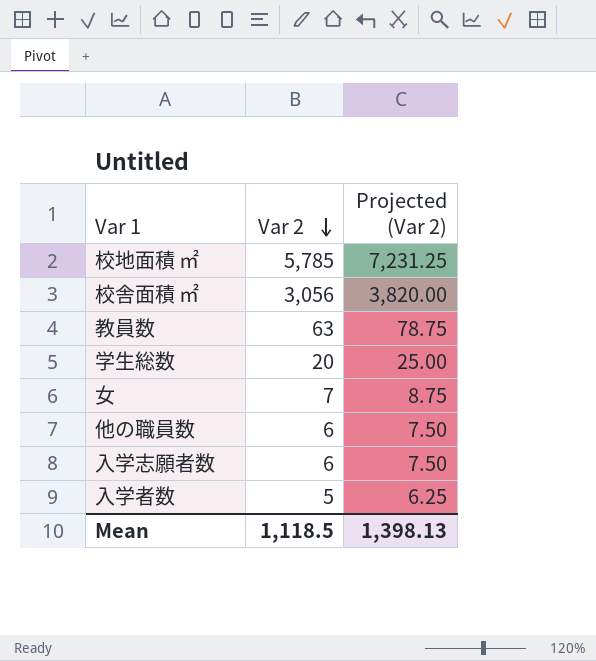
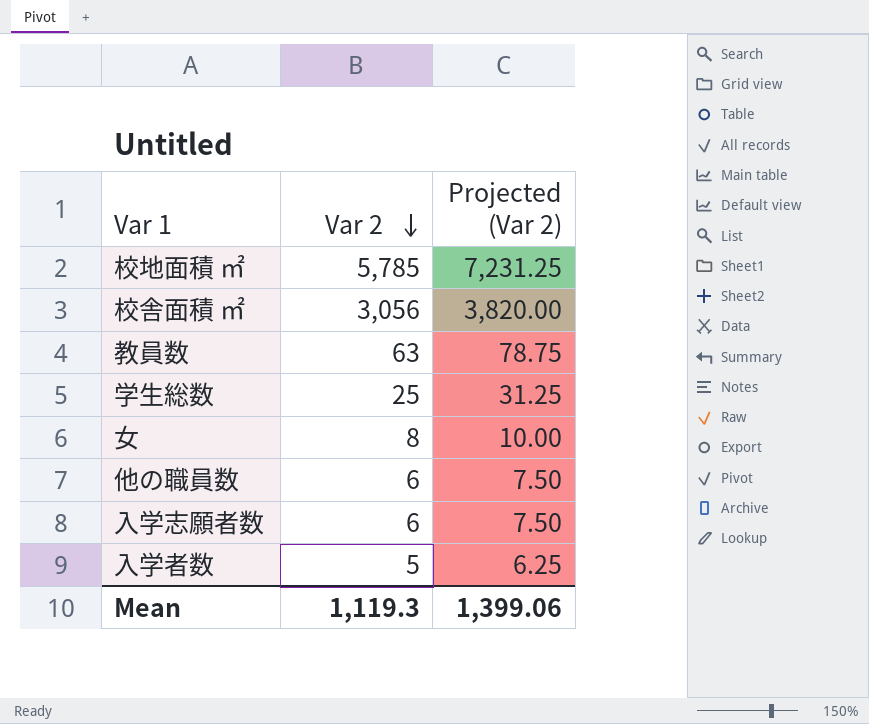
学生総数 | Var 2: 20 -> 25
学生総数 | Projected (Var 2): 25.00 -> 31.25
女 | Var 2: 7 -> 8
女 | Projected (Var 2): 8.75 -> 10.00
Mean | Var 2: 1,118.5 -> 1,119.3
Mean | Projected (Var 2): 1,398.13 -> 1,399.06

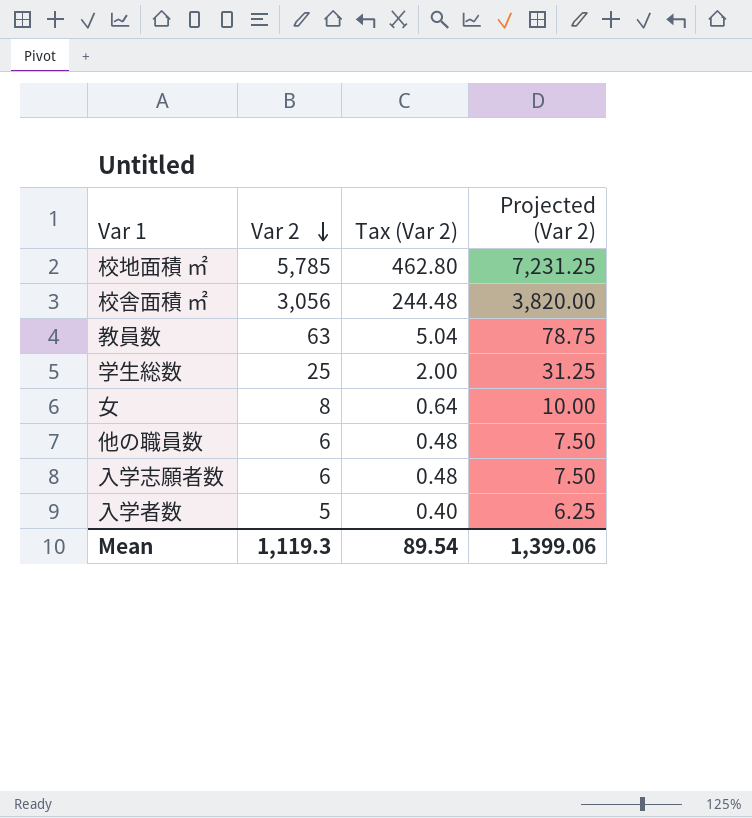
column Tax (Var 2) | formula: none -> [Var 2] * 0.08

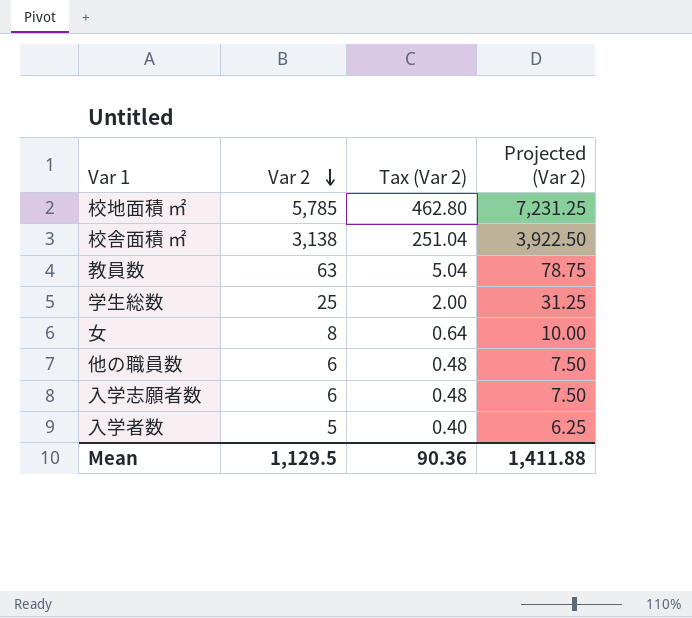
校舎面積 ㎡ | Var 2: 3,056 -> 3,138
校舎面積 ㎡ | Tax (Var 2): 244.48 -> 251.04
校舎面積 ㎡ | Projected (Var 2): 3,820.00 -> 3,922.50
Mean | Var 2: 1,119.3 -> 1,129.5
Mean | Tax (Var 2): 89.54 -> 90.36
Mean | Projected (Var 2): 1,399.06 -> 1,411.88

